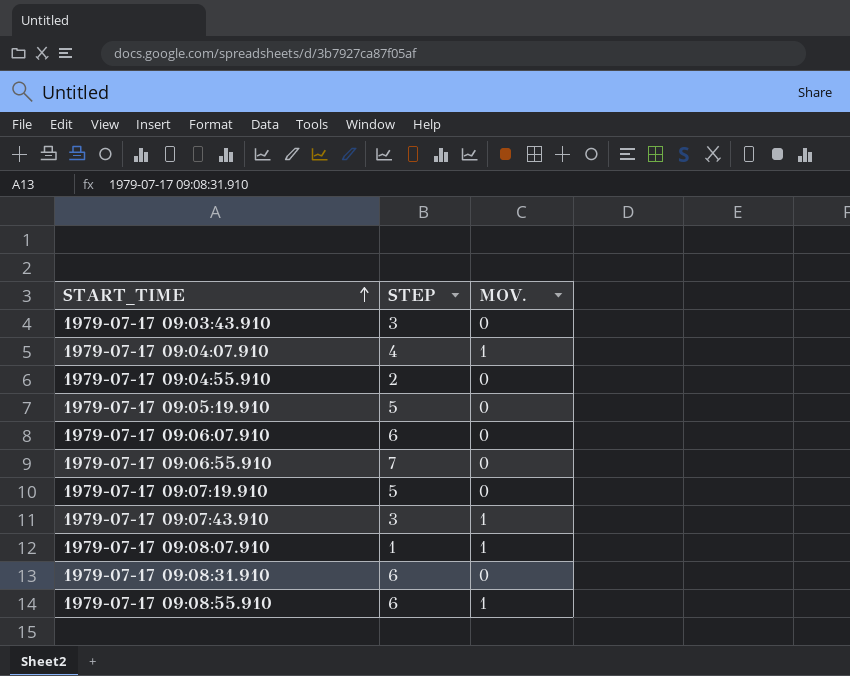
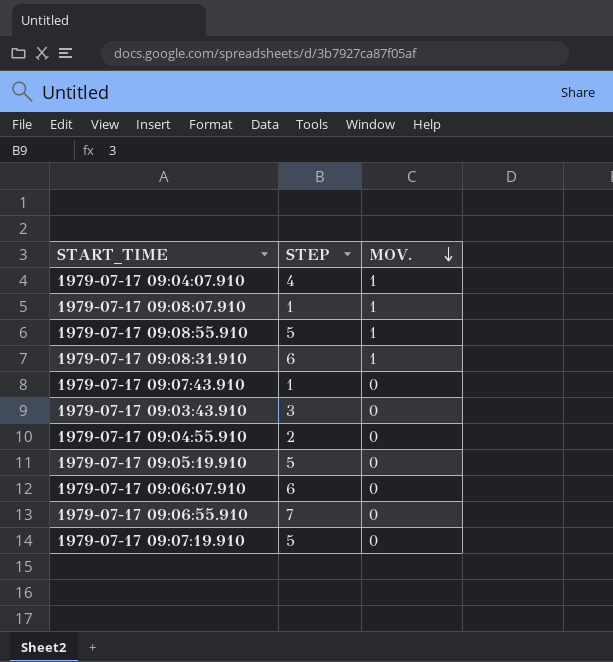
row order: START_TIME ascending -> MOV. descending
1979-07-17 09:08:55.910 | STEP: 6 -> 5
1979-07-17 09:08:31.910 | MOV.: 0 -> 1
1979-07-17 09:07:43.910 | STEP: 3 -> 1
1979-07-17 09:07:43.910 | MOV.: 1 -> 0

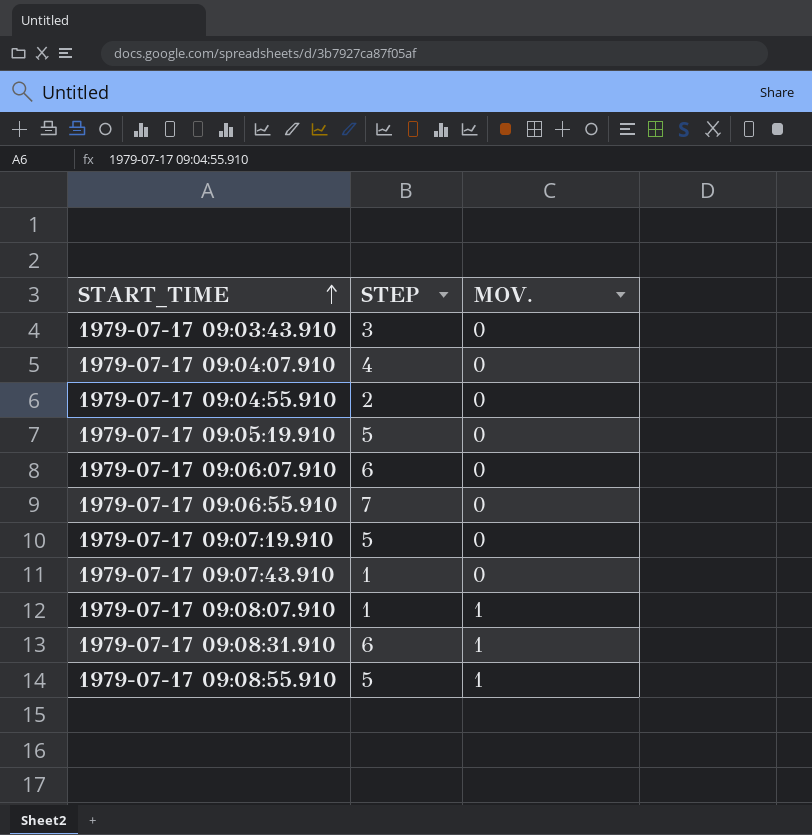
row order: MOV. descending -> START_TIME ascending
1979-07-17 09:04:07.910 | MOV.: 1 -> 0

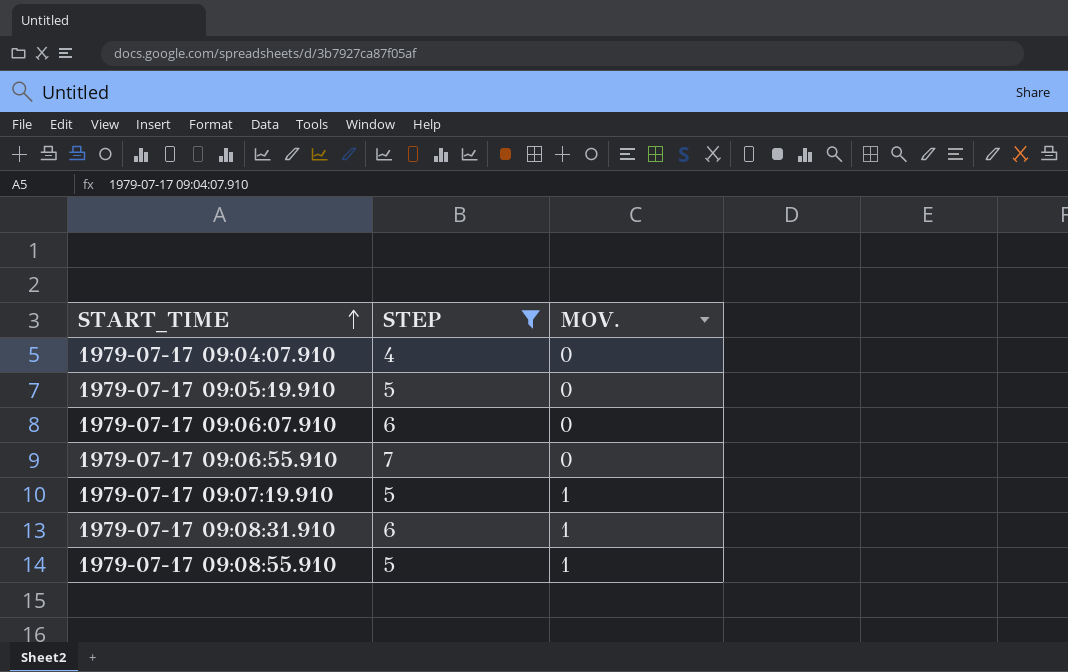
filter: none -> STEP >= 4
1979-07-17 09:07:19.910 | MOV.: 0 -> 1

